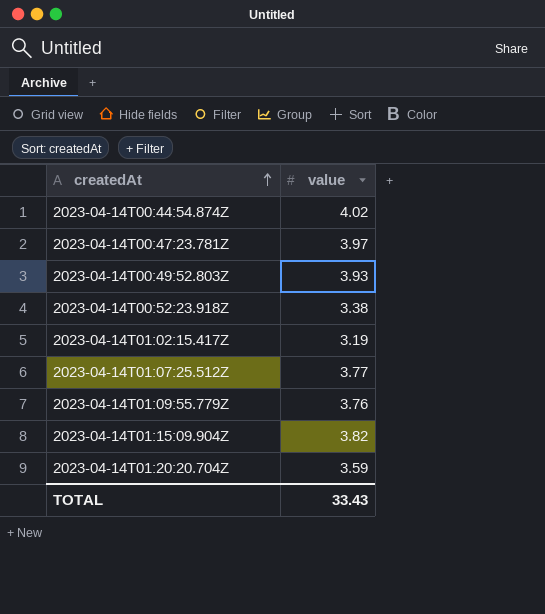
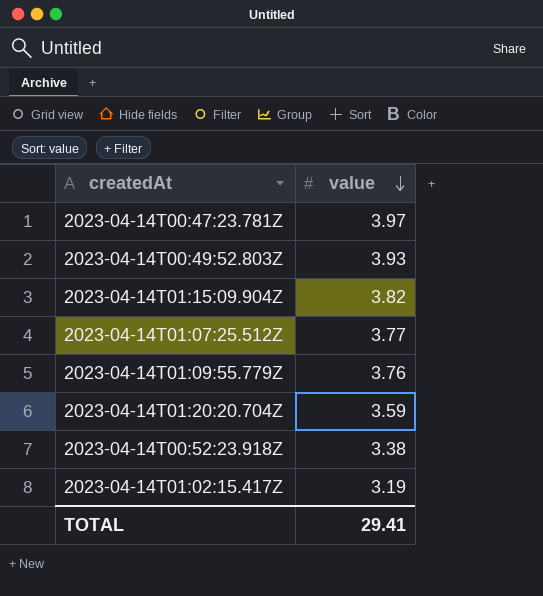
row order: createdAt ascending -> value descending
row 2023-04-14T00:44:54.874Z: 4.02 -> none
TOTAL | value: 33.43 -> 29.41

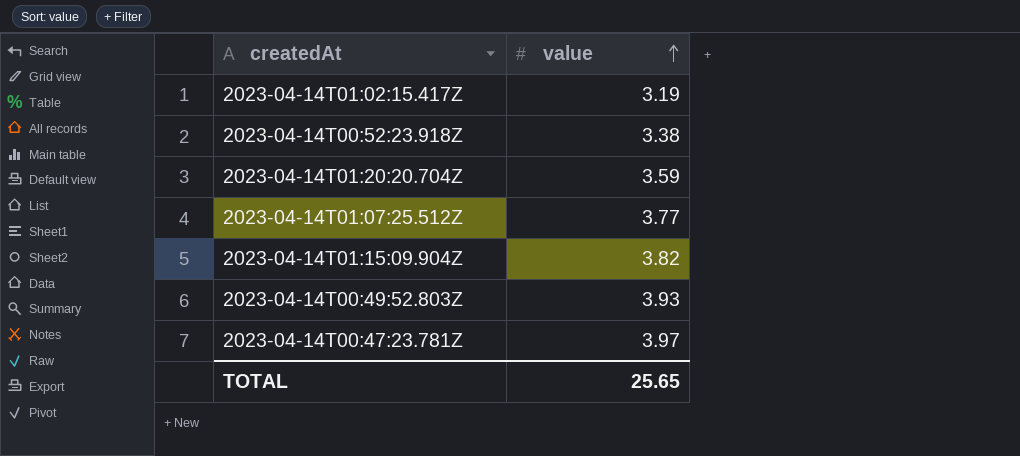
row order: value descending -> value ascending
row 2023-04-14T01:09:55.779Z: 3.76 -> none
TOTAL | value: 29.41 -> 25.65

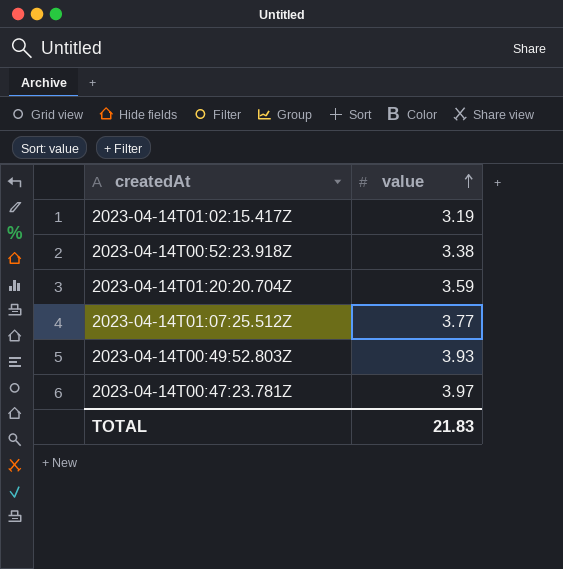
row 2023-04-14T01:15:09.904Z: 3.82 -> none
TOTAL | value: 25.65 -> 21.83

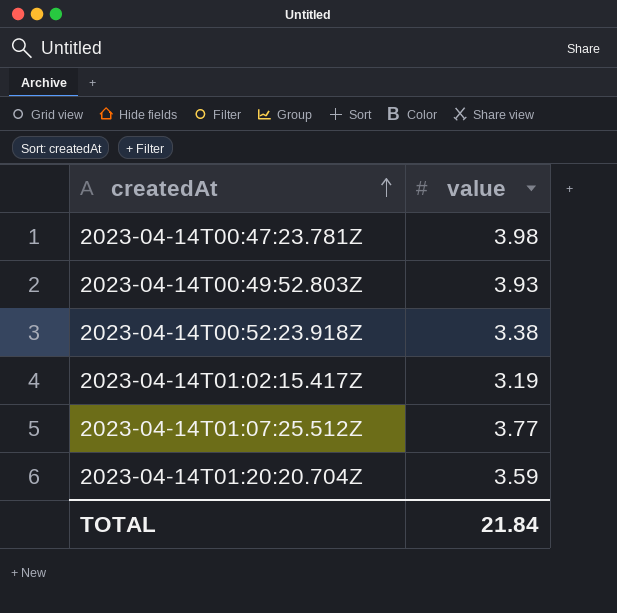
row order: value ascending -> createdAt ascending
2023-04-14T00:47:23.781Z | value: 3.97 -> 3.98
TOTAL | value: 21.83 -> 21.84

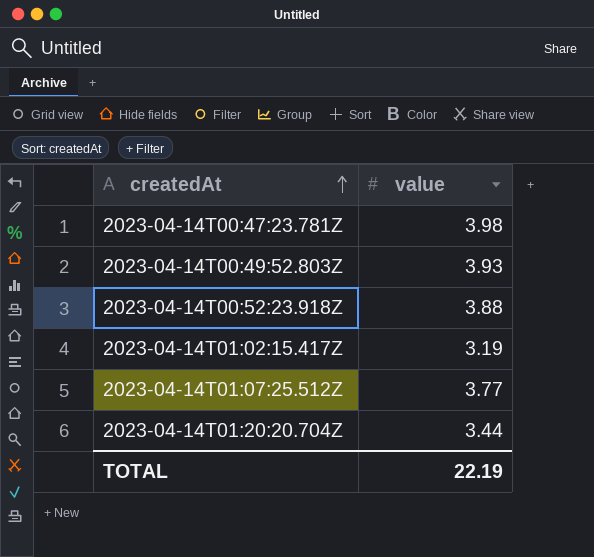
2023-04-14T00:52:23.918Z | value: 3.38 -> 3.88
2023-04-14T01:20:20.704Z | value: 3.59 -> 3.44
TOTAL | value: 21.84 -> 22.19

